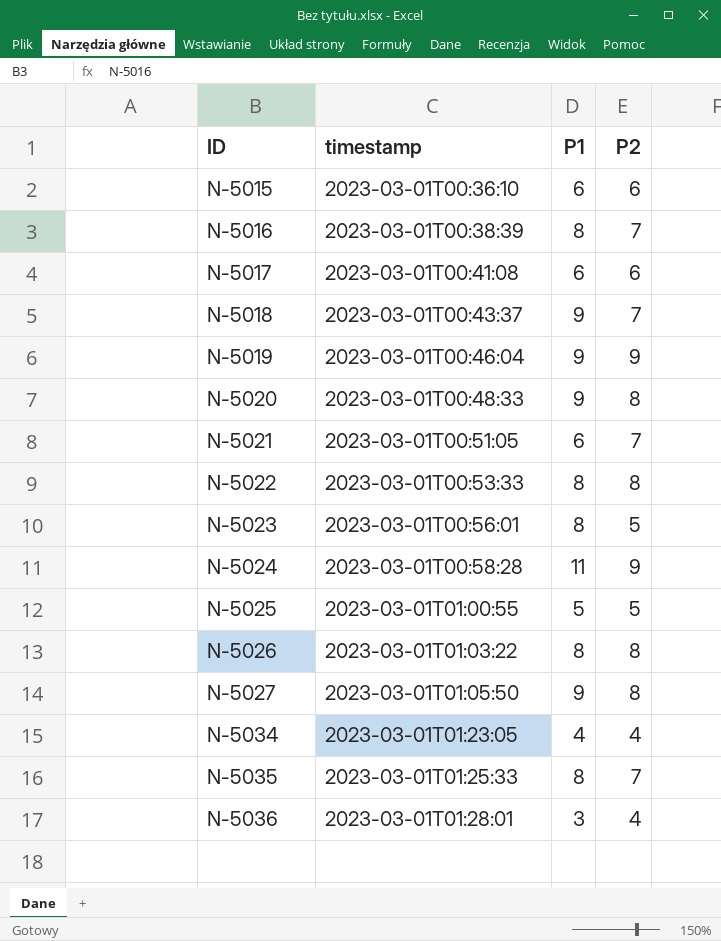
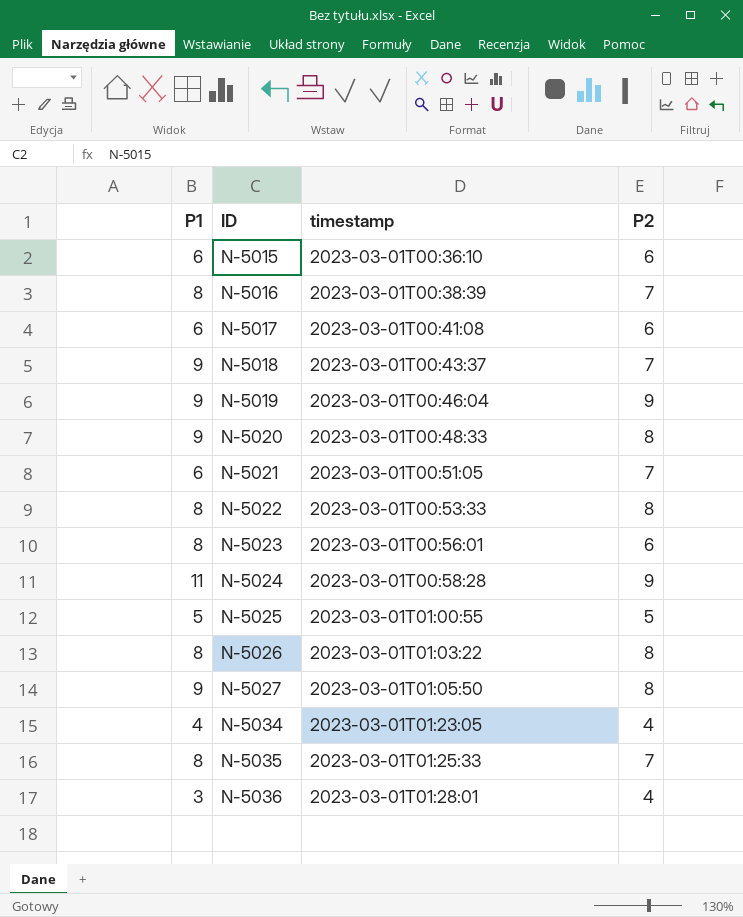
column P1 | position: 3 -> 1
N-5023 | P2: 5 -> 6

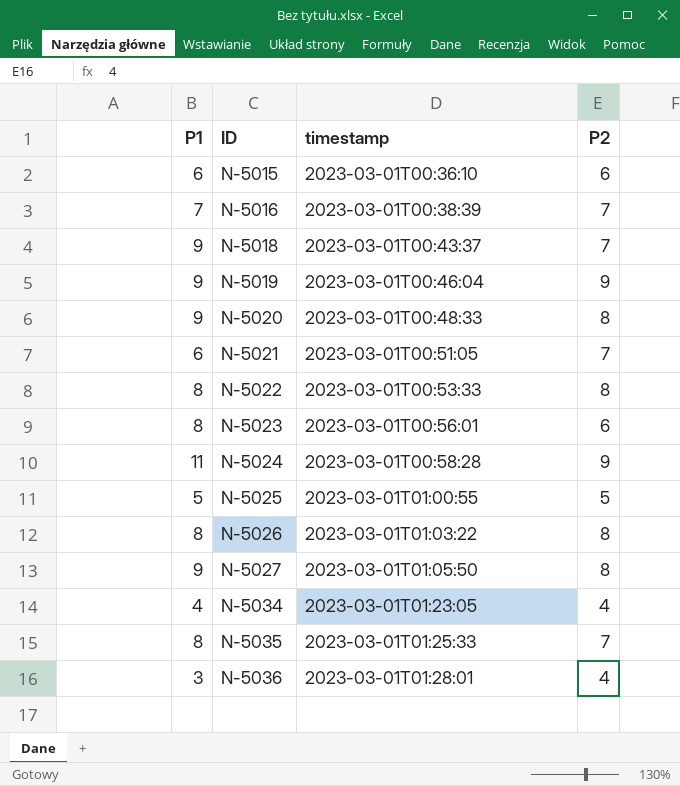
row N-5017: 6 | 2023-03-01T00:41:08 | 6 -> none
N-5016 | P1: 8 -> 7

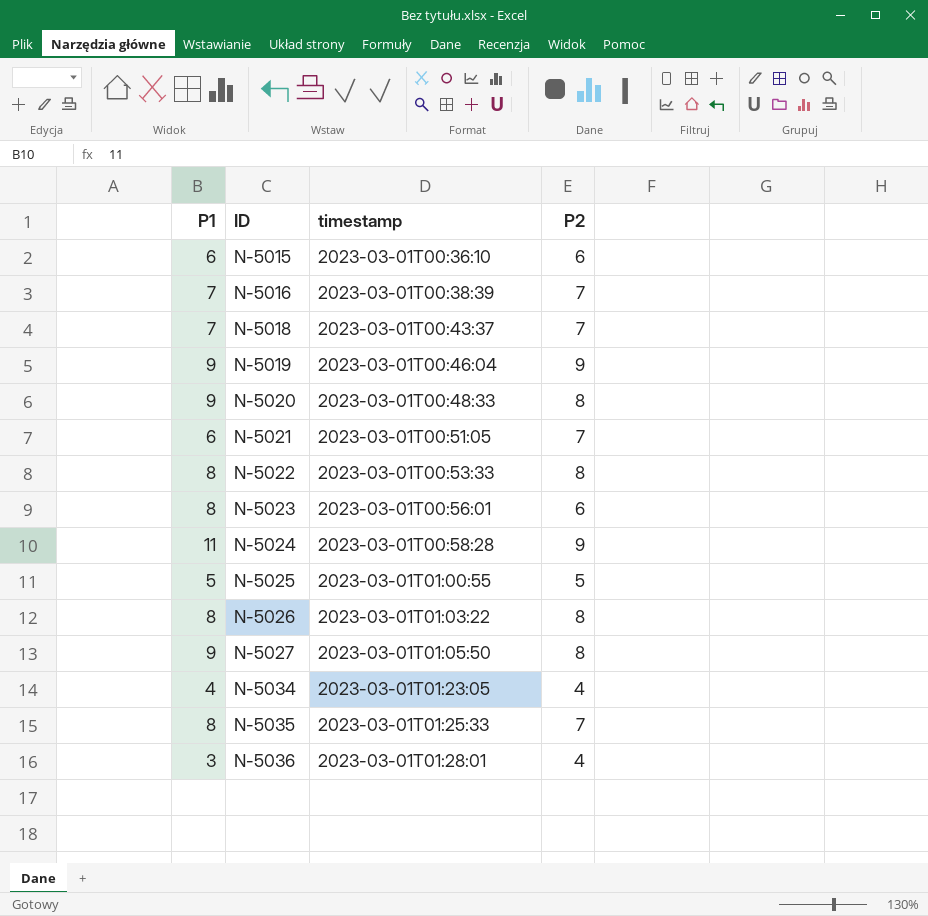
N-5018 | P1: 9 -> 7

